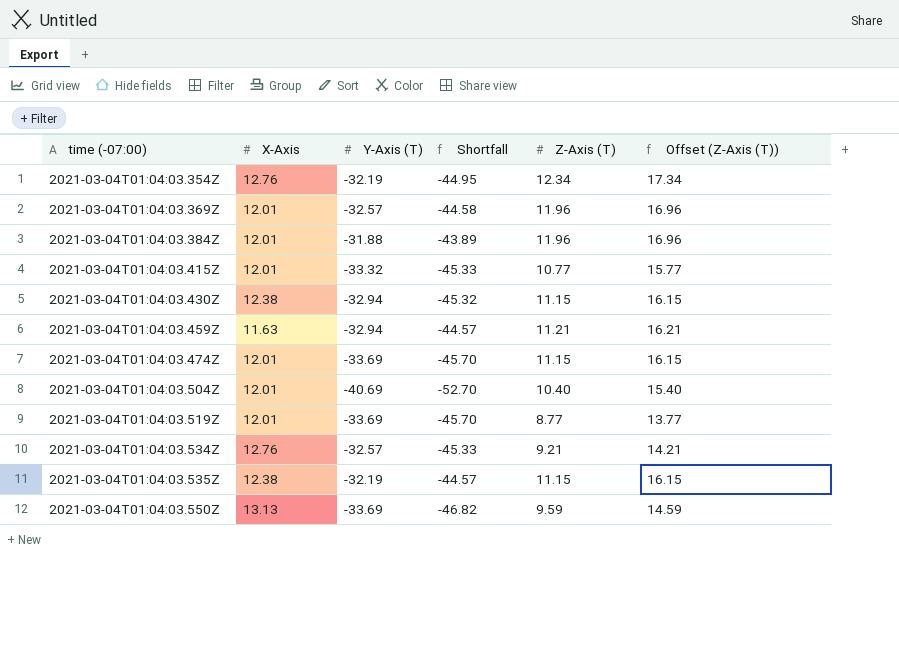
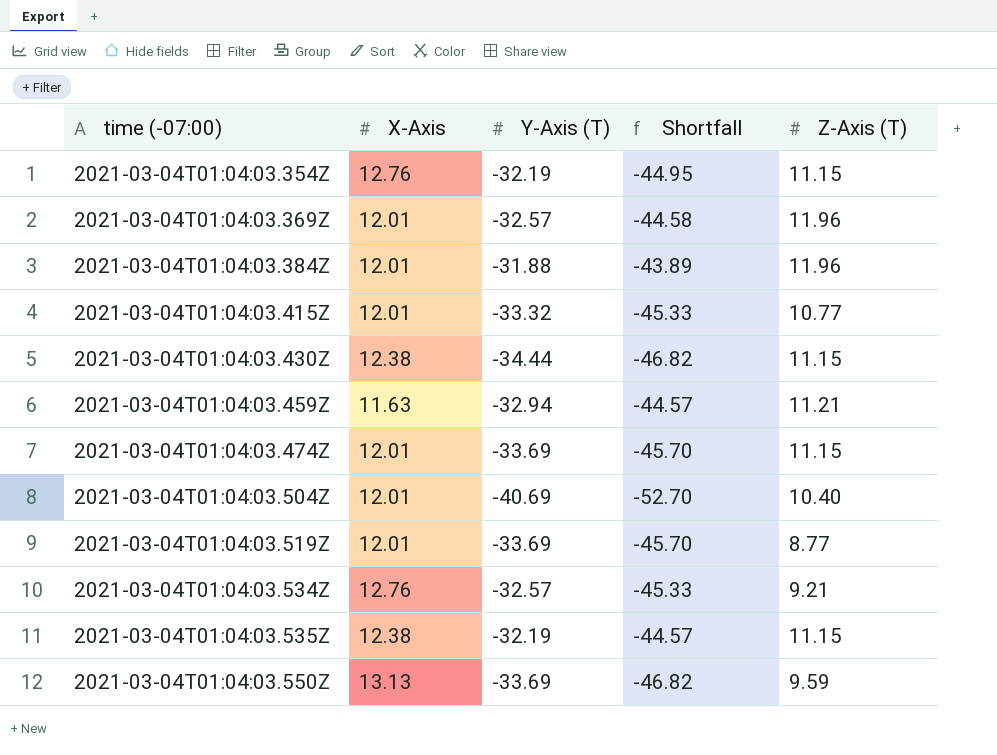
column Offset (Z-Axis (T)) | formula: [Z-Axis (T)] + 5 -> none
2021-03-04T01:04:03.354Z | Z-Axis (T): 12.34 -> 11.15
2021-03-04T01:04:03.430Z | Y-Axis (T): -32.94 -> -34.44
2021-03-04T01:04:03.430Z | Shortfall: -45.32 -> -46.82

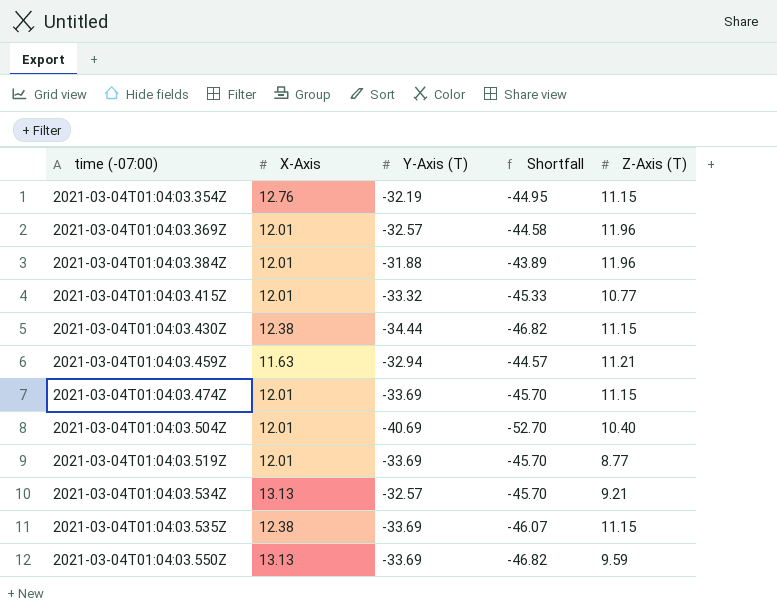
2021-03-04T01:04:03.534Z | X-Axis: 12.76 -> 13.13
2021-03-04T01:04:03.534Z | Shortfall: -45.33 -> -45.70
2021-03-04T01:04:03.535Z | Y-Axis (T): -32.19 -> -33.69
2021-03-04T01:04:03.535Z | Shortfall: -44.57 -> -46.07

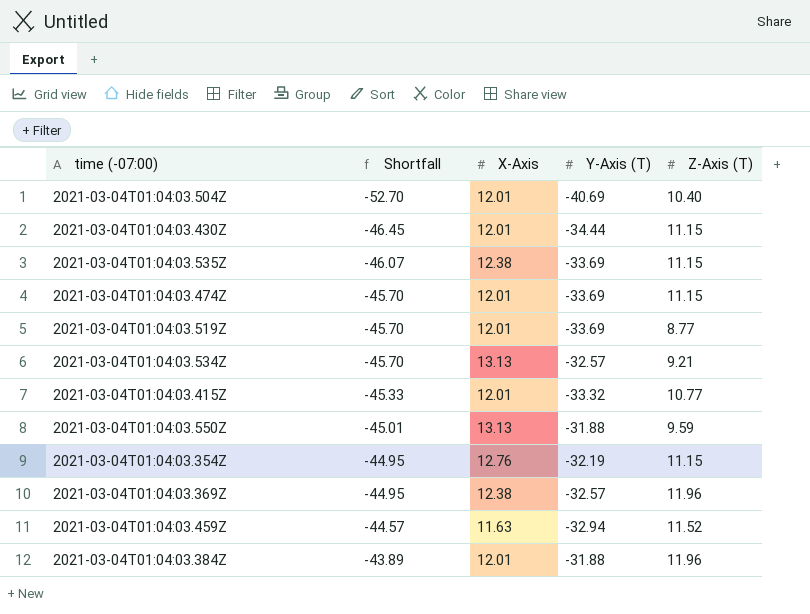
row order: time (-07:00) ascending -> Shortfall ascending
column Shortfall | position: 4 -> 2
2021-03-04T01:04:03.430Z | Shortfall: -46.82 -> -46.45
2021-03-04T01:04:03.430Z | X-Axis: 12.38 -> 12.01
2021-03-04T01:04:03.550Z | Shortfall: -46.82 -> -45.01
2021-03-04T01:04:03.550Z | Y-Axis (T): -33.69 -> -31.88
2021-03-04T01:04:03.369Z | Shortfall: -44.58 -> -44.95
2021-03-04T01:04:03.369Z | X-Axis: 12.01 -> 12.38
2021-03-04T01:04:03.459Z | Z-Axis (T): 11.21 -> 11.52

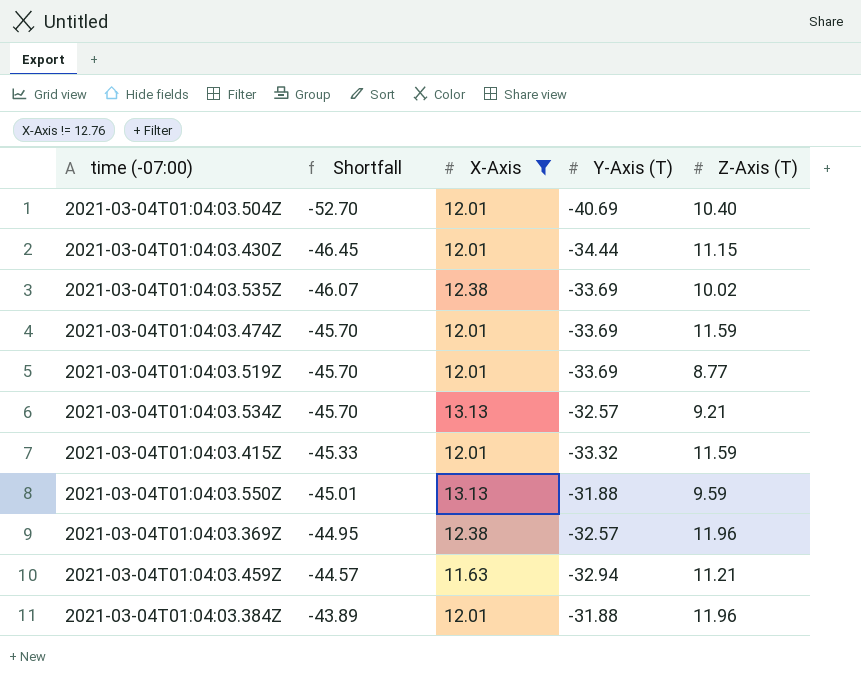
filter: none -> X-Axis != 12.76
2021-03-04T01:04:03.535Z | Z-Axis (T): 11.15 -> 10.02
2021-03-04T01:04:03.474Z | Z-Axis (T): 11.15 -> 11.59
2021-03-04T01:04:03.415Z | Z-Axis (T): 10.77 -> 11.59
2021-03-04T01:04:03.459Z | Z-Axis (T): 11.52 -> 11.21

